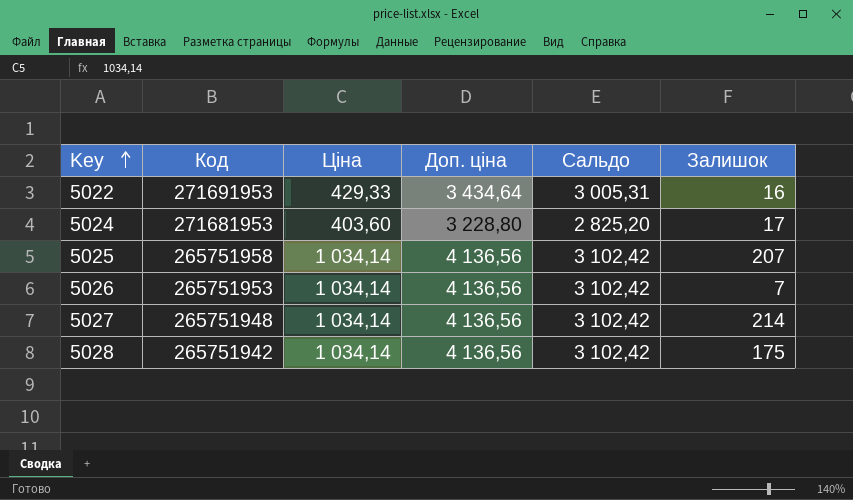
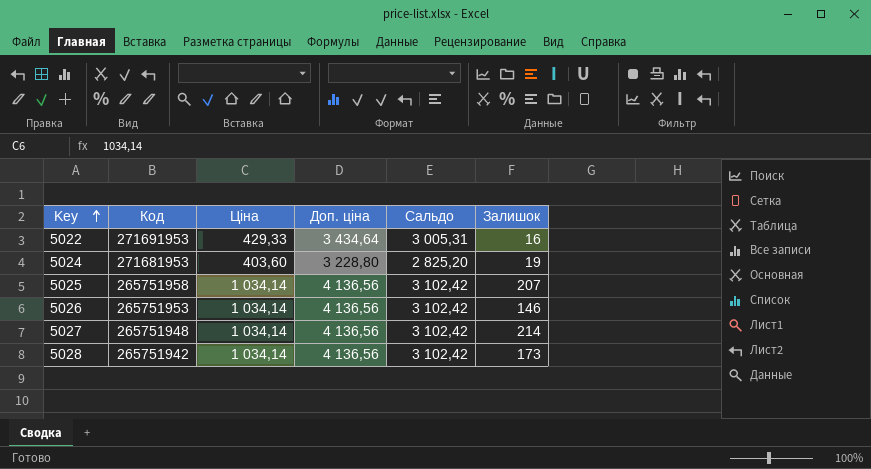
5024 | Залишок: 17 -> 19
5026 | Залишок: 7 -> 146
5028 | Залишок: 175 -> 173

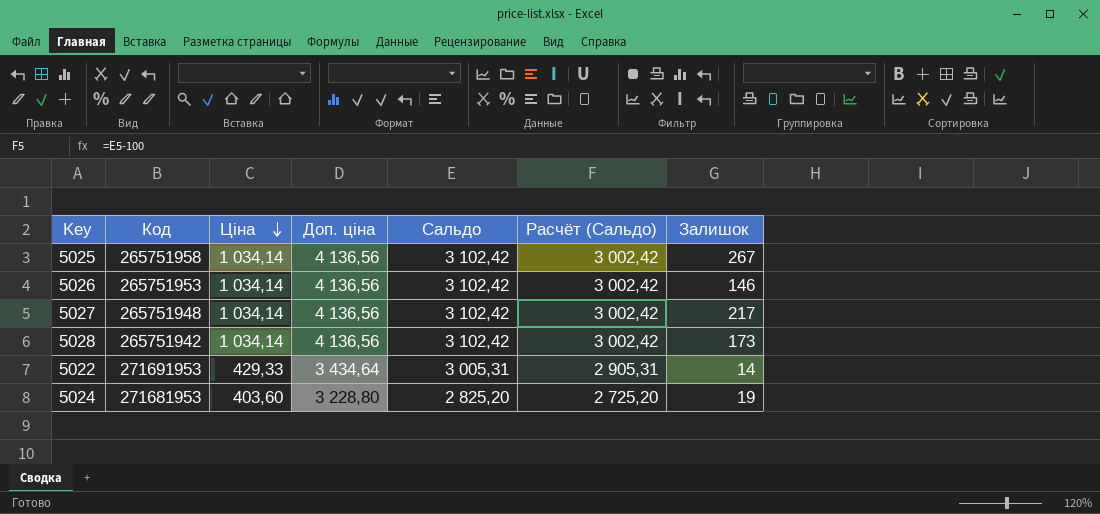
row order: Key ascending -> Ціна descending
column Расчёт (Сальдо) | formula: none -> [Сальдо] - 100
5025 | Залишок: 207 -> 267
5027 | Залишок: 214 -> 217
5022 | Залишок: 16 -> 14

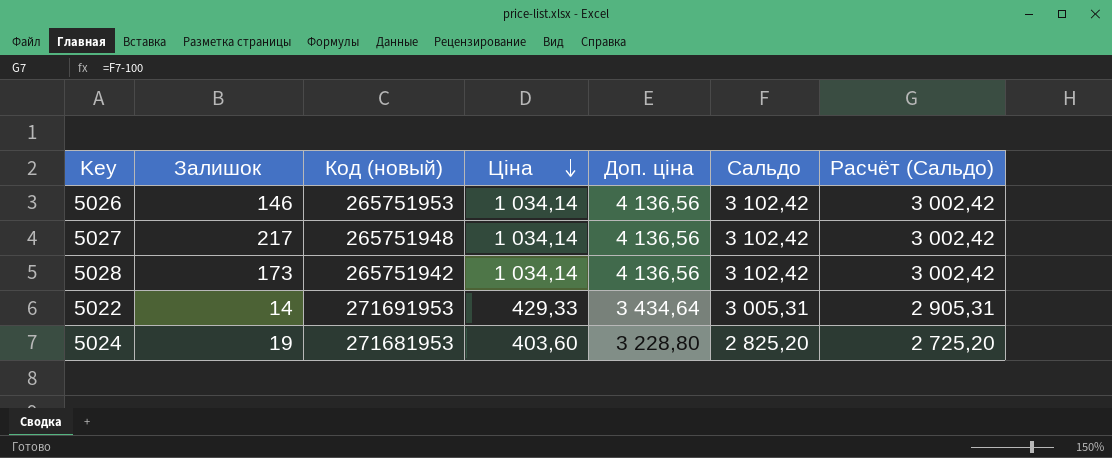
column Залишок | position: 7 -> 2
column name: Код -> Код (новый)
row 5025: 265751958 | 1 034,14 | 4 136,56 | 3 102,42 | 3 002,42 | 267 -> none

